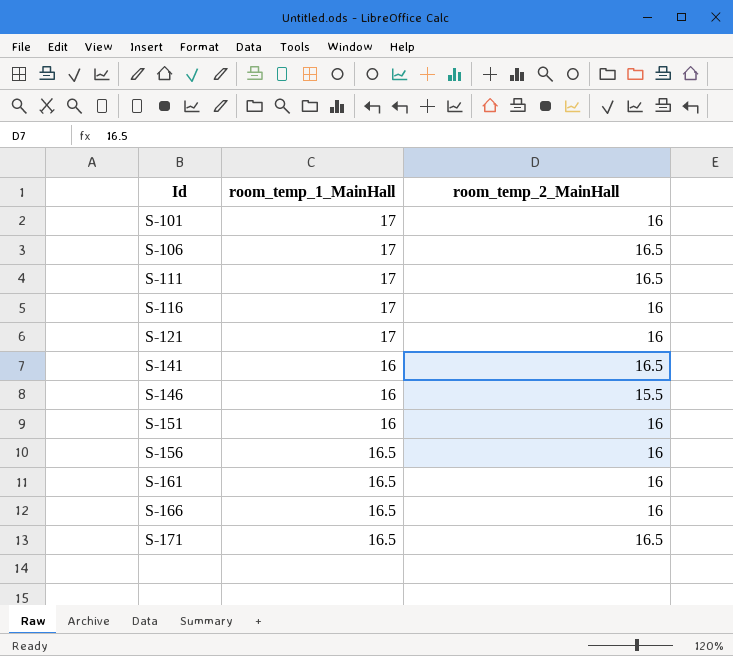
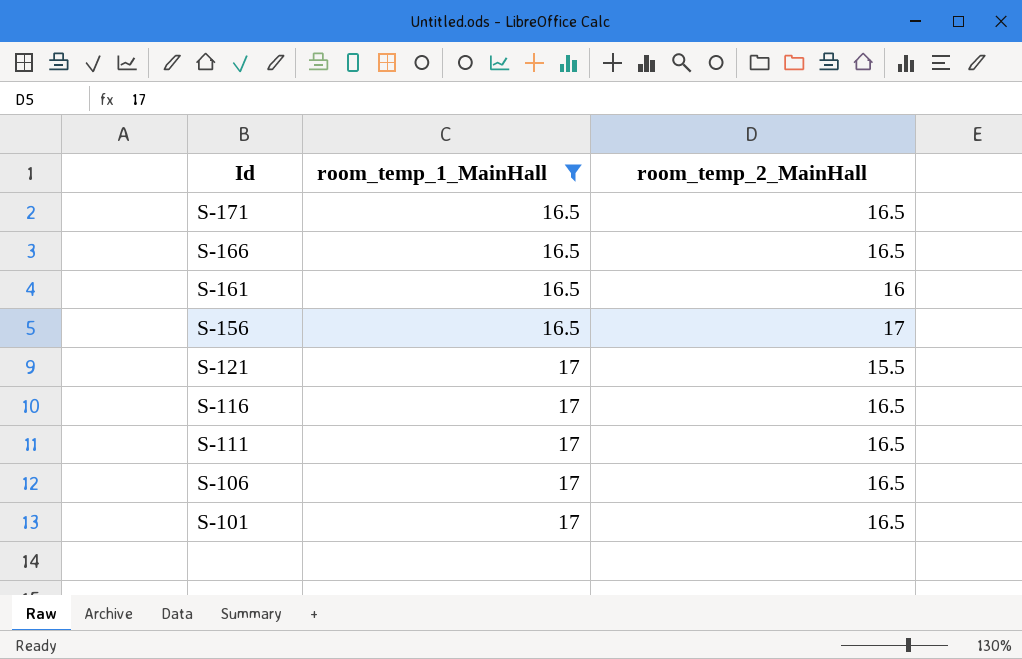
filter: none -> room_temp_1_MainHall != 16
row order: Id ascending -> Id descending
S-166 | room_temp_2_MainHall: 16 -> 16.5
S-156 | room_temp_2_MainHall: 16 -> 17
S-121 | room_temp_2_MainHall: 16 -> 15.5
S-116 | room_temp_2_MainHall: 16 -> 16.5
S-101 | room_temp_2_MainHall: 16 -> 16.5

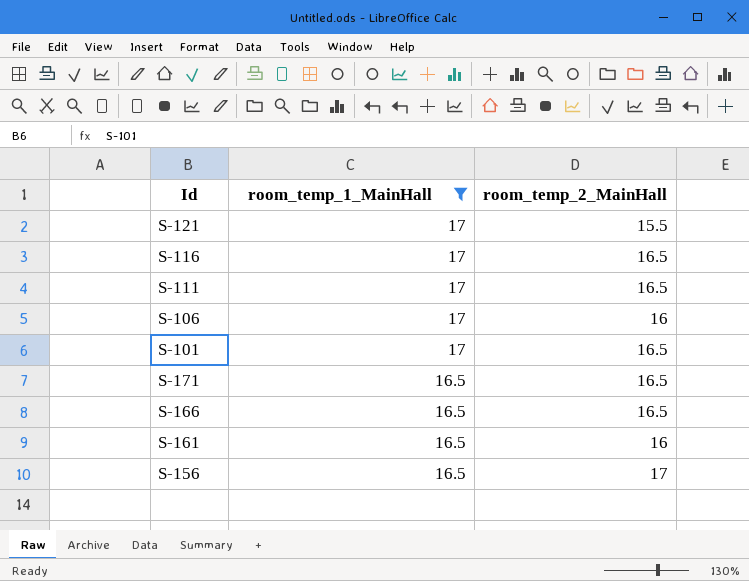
row order: Id descending -> room_temp_1_MainHall descending
S-106 | room_temp_2_MainHall: 16.5 -> 16

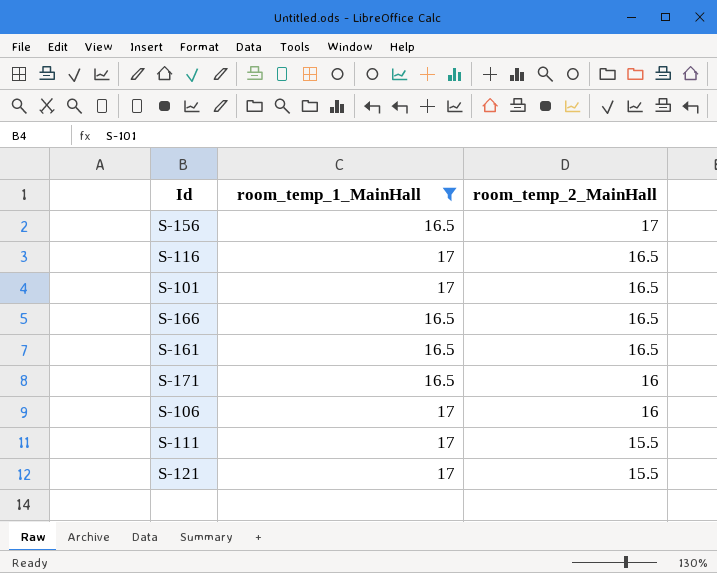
row order: room_temp_1_MainHall descending -> room_temp_2_MainHall descending
S-161 | room_temp_2_MainHall: 16 -> 16.5
S-171 | room_temp_2_MainHall: 16.5 -> 16
S-111 | room_temp_2_MainHall: 16.5 -> 15.5

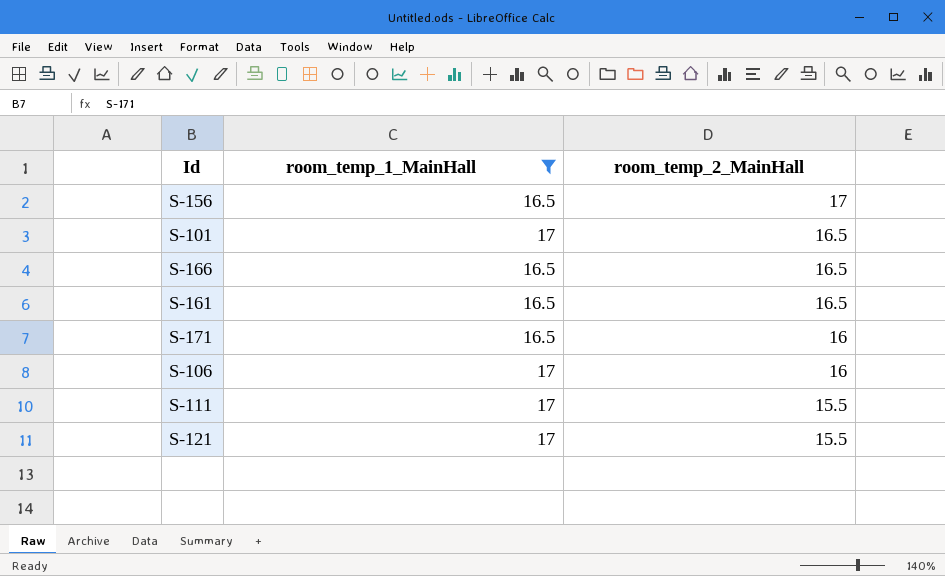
row S-116: 17 | 16.5 -> none

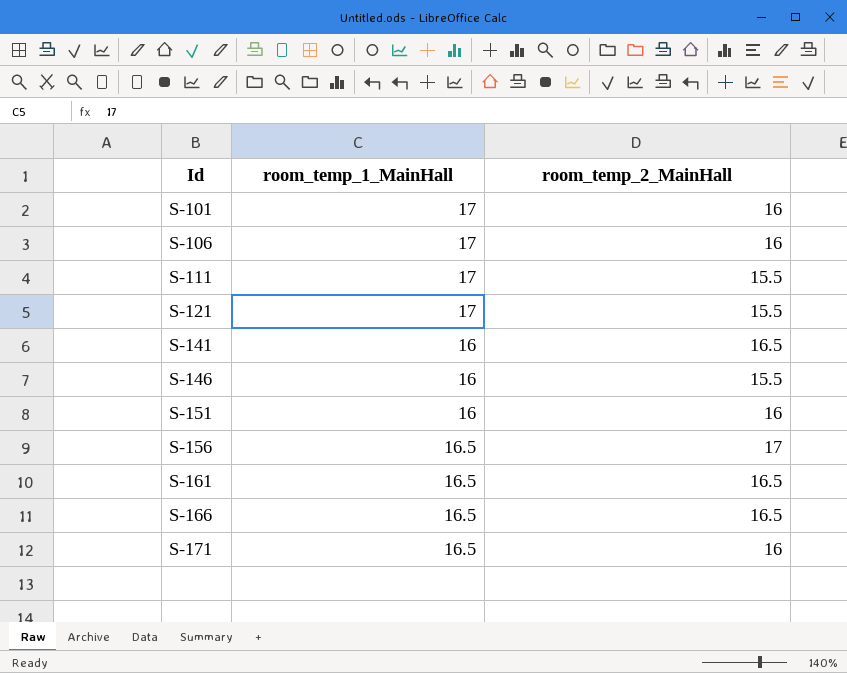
filter: room_temp_1_MainHall != 16 -> none
row order: room_temp_2_MainHall descending -> Id ascending
S-101 | room_temp_2_MainHall: 16.5 -> 16

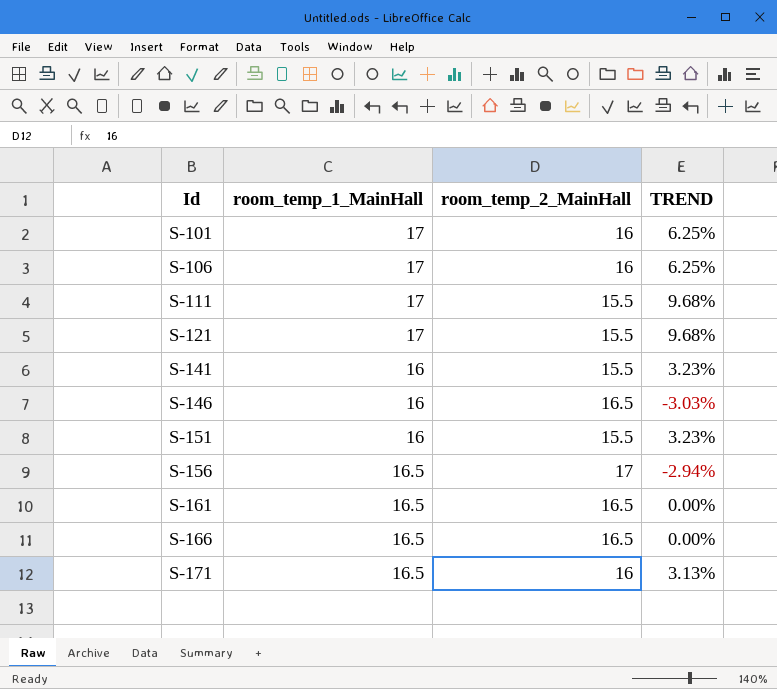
column TREND | formula: none -> ([room_temp_1_MainHall] - [room_temp_2_MainHall]) / [room_temp_2_MainHall]
S-141 | room_temp_2_MainHall: 16.5 -> 15.5
S-146 | room_temp_2_MainHall: 15.5 -> 16.5
S-151 | room_temp_2_MainHall: 16 -> 15.5

